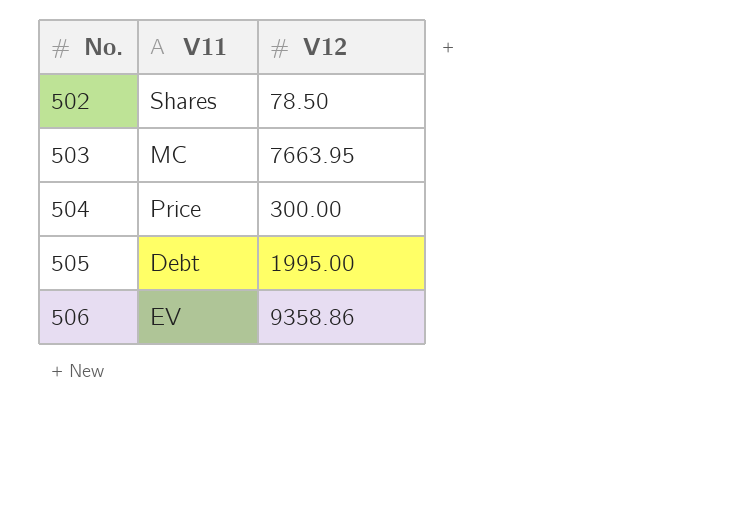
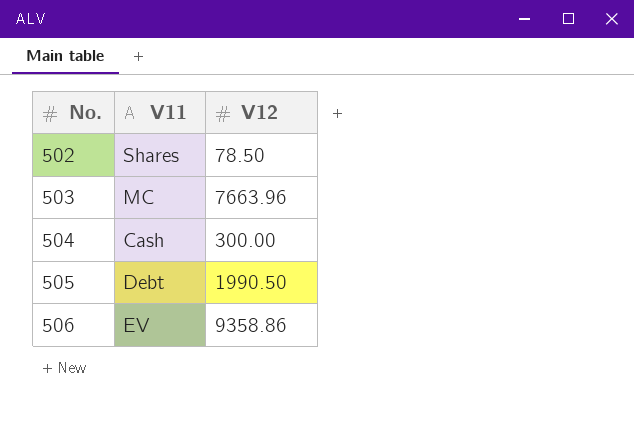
503 | V12: 7663.95 -> 7663.96
504 | V11: Price -> Cash
505 | V12: 1995.00 -> 1990.50

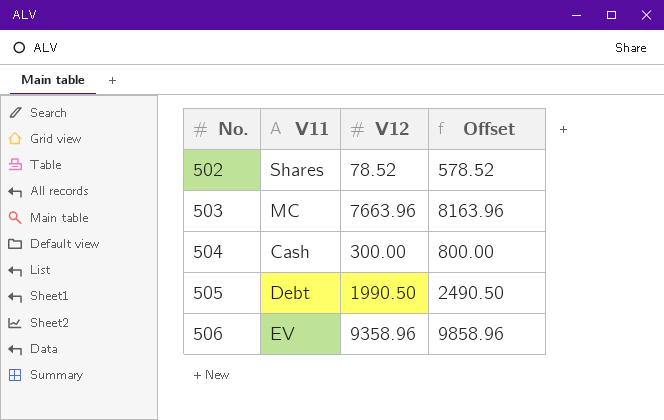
column Offset | formula: none -> [V12] + 500
502 | V12: 78.50 -> 78.52
506 | V12: 9358.86 -> 9358.96

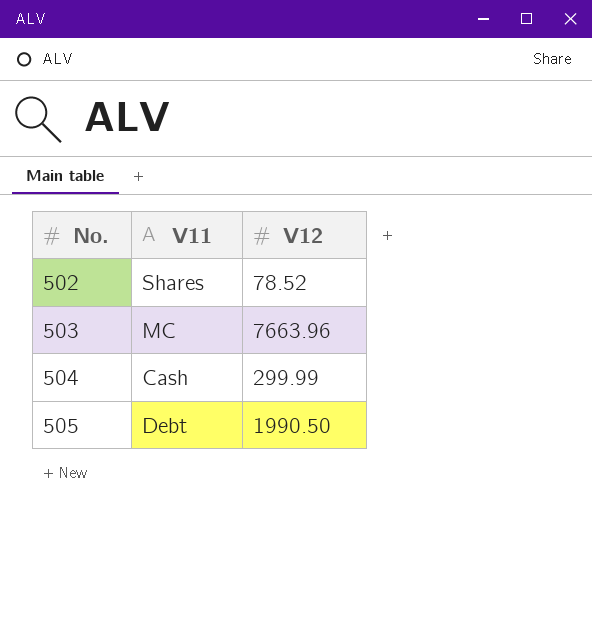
column Offset | formula: [V12] + 500 -> none
row 506: EV | 9358.96 | 9858.96 -> none
504 | V12: 300.00 -> 299.99

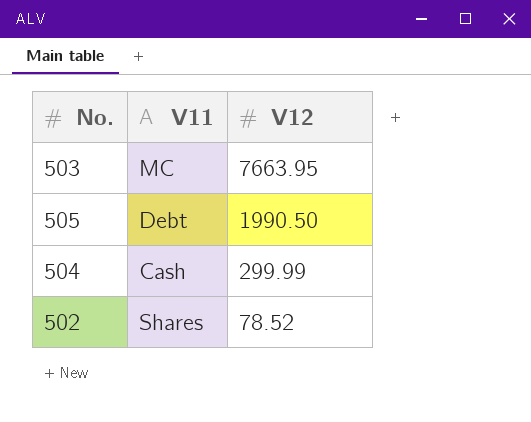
row order: No. ascending -> V12 descending
503 | V12: 7663.96 -> 7663.95

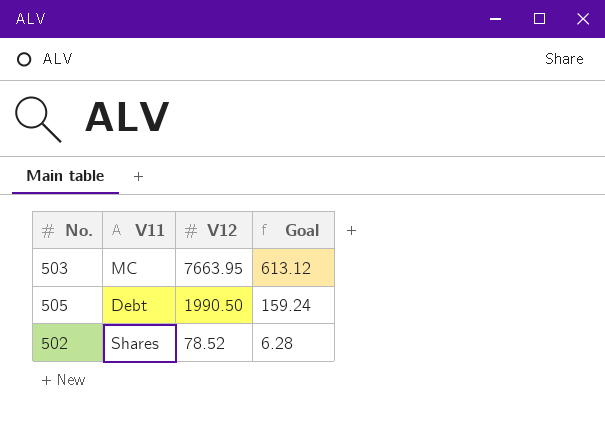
column Goal | formula: none -> [V12] * 0.08
row 504: Cash | 299.99 -> none

